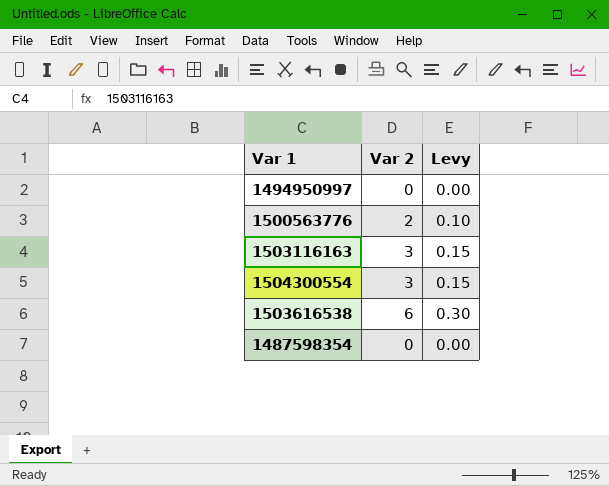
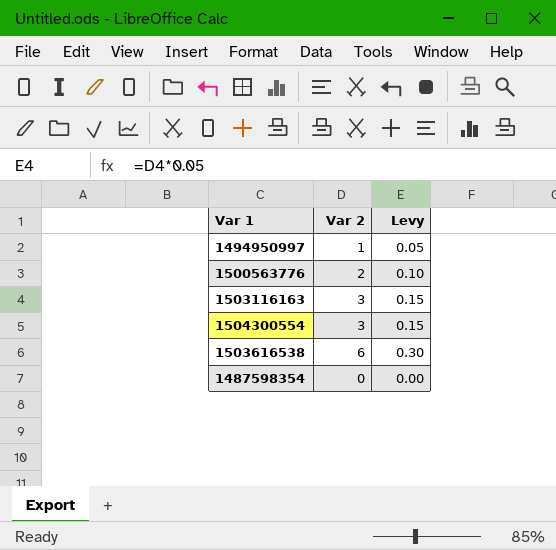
1494950997 | Var 2: 0 -> 1
1494950997 | Levy: 0.00 -> 0.05

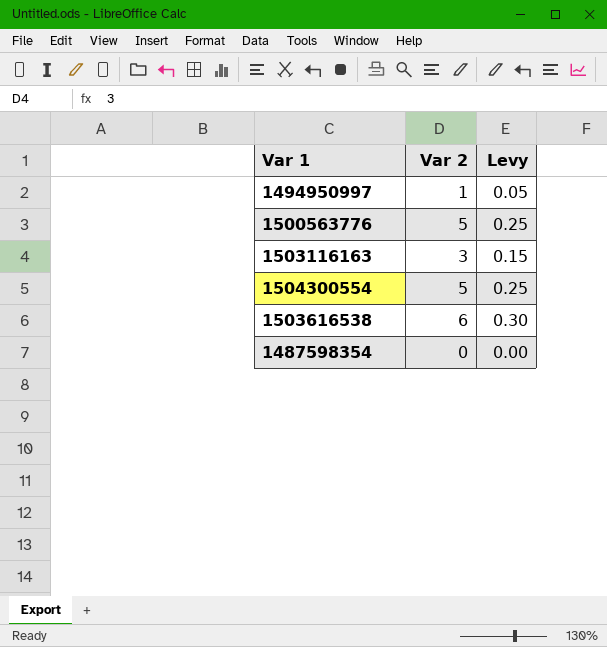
1500563776 | Var 2: 2 -> 5
1500563776 | Levy: 0.10 -> 0.25
1504300554 | Var 2: 3 -> 5
1504300554 | Levy: 0.15 -> 0.25

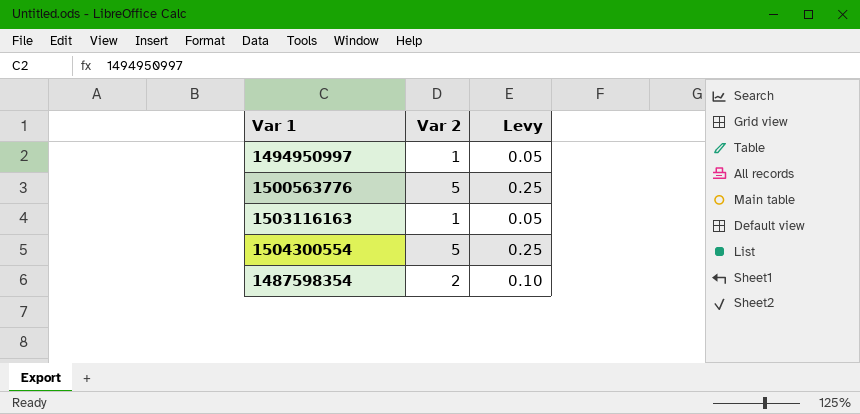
row 1503616538: 6 | 0.30 -> none
1503116163 | Var 2: 3 -> 1
1503116163 | Levy: 0.15 -> 0.05
1487598354 | Var 2: 0 -> 2
1487598354 | Levy: 0.00 -> 0.10

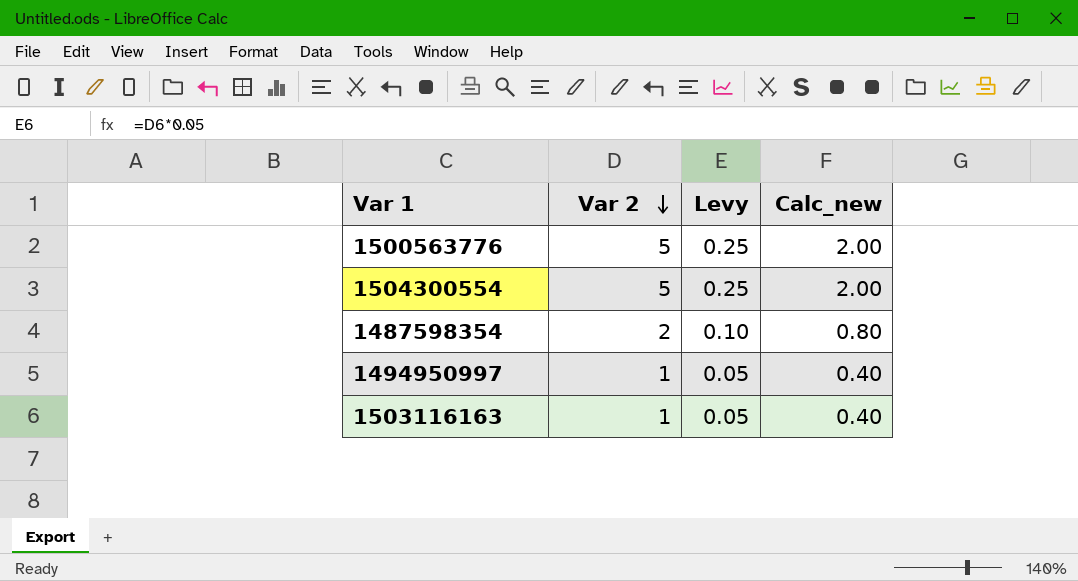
row order: none -> Var 2 descending
column Calc_new | formula: none -> [Var 2] * 0.4

